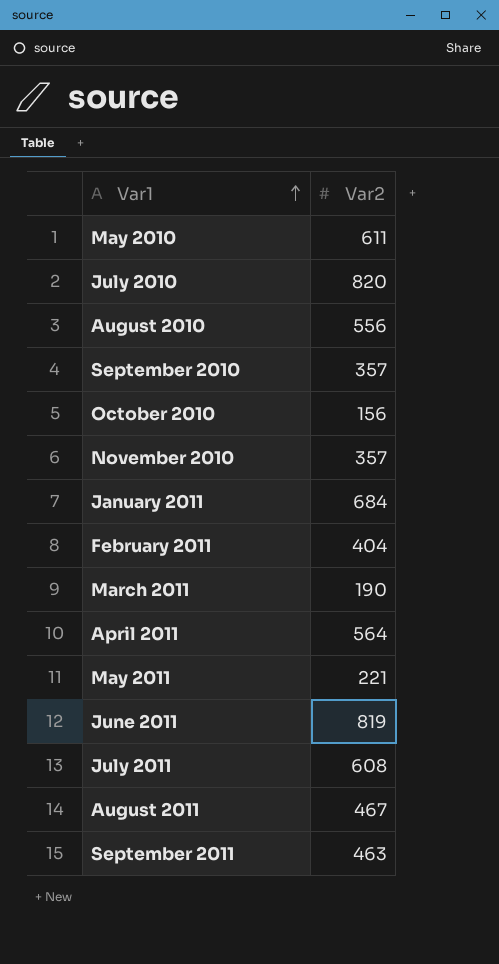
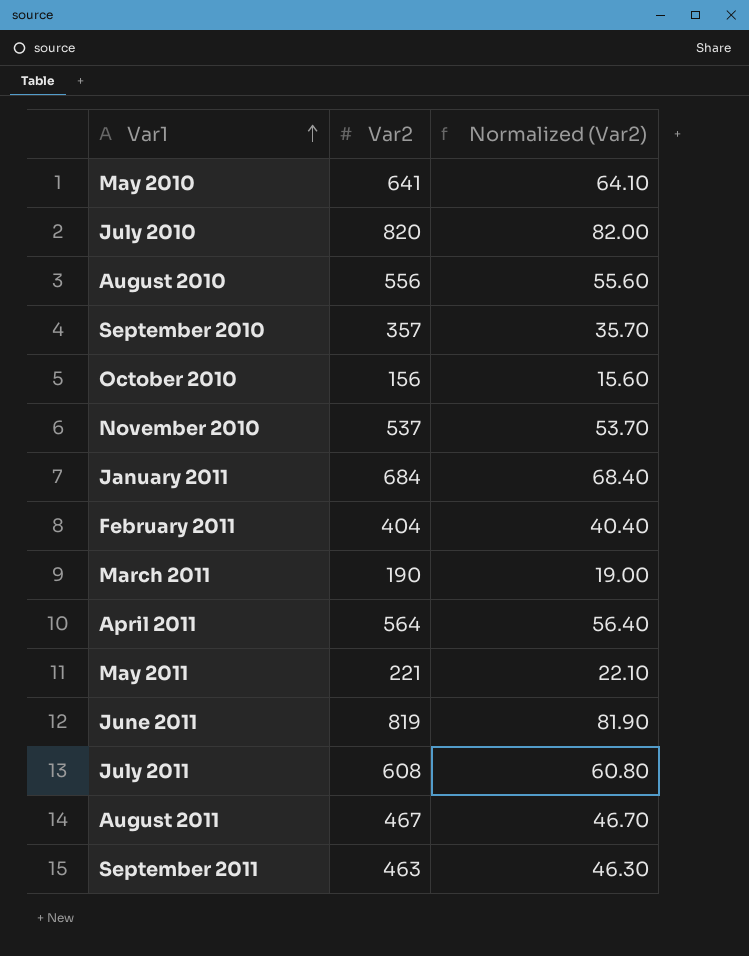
column Normalized (Var2) | formula: none -> [Var2] * 0.1
May 2010 | Var2: 611 -> 641
November 2010 | Var2: 357 -> 537

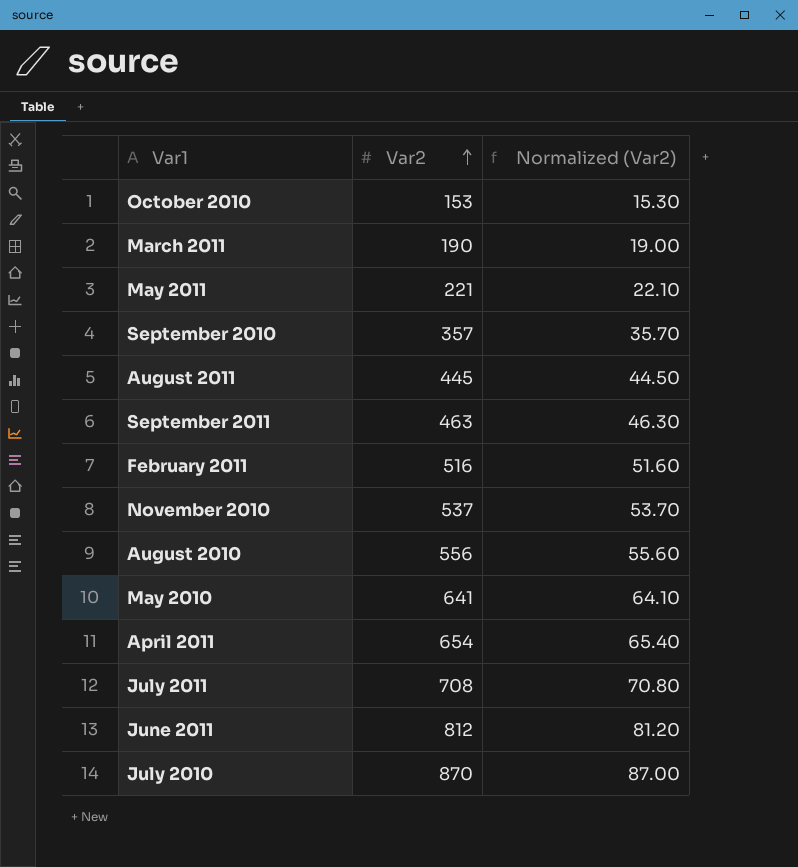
row order: Var1 ascending -> Var2 ascending
row January 2011: 684 | 68.40 -> none
October 2010 | Var2: 156 -> 153
October 2010 | Normalized (Var2): 15.60 -> 15.30
August 2011 | Var2: 467 -> 445
August 2011 | Normalized (Var2): 46.70 -> 44.50
February 2011 | Var2: 404 -> 516
February 2011 | Normalized (Var2): 40.40 -> 51.60
April 2011 | Var2: 564 -> 654
April 2011 | Normalized (Var2): 56.40 -> 65.40
July 2011 | Var2: 608 -> 708
July 2011 | Normalized (Var2): 60.80 -> 70.80
June 2011 | Var2: 819 -> 812
June 2011 | Normalized (Var2): 81.90 -> 81.20
July 2010 | Var2: 820 -> 870
July 2010 | Normalized (Var2): 82.00 -> 87.00

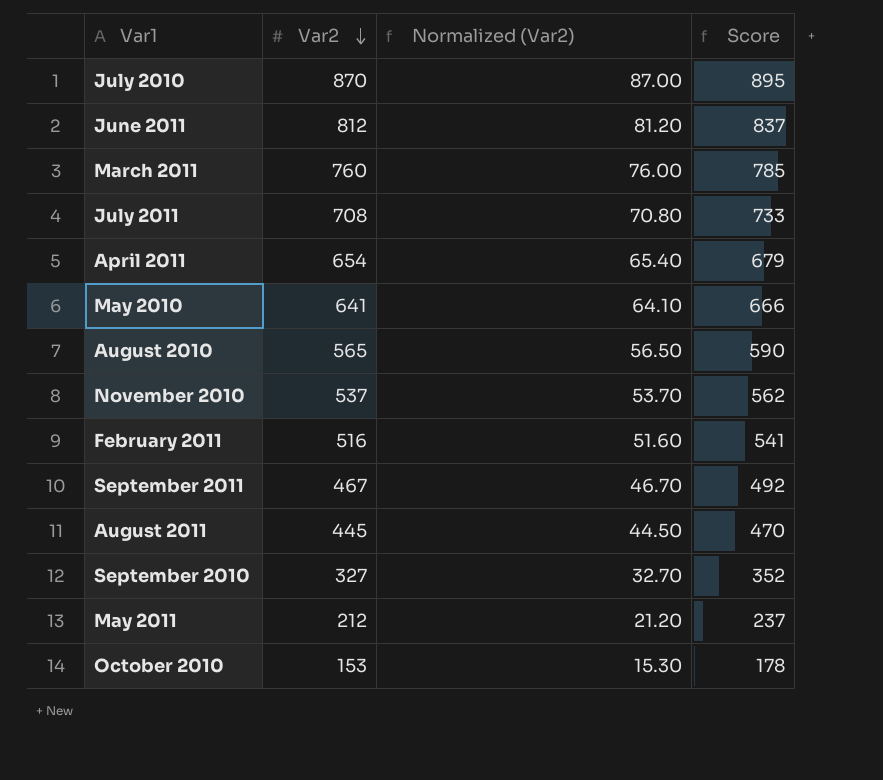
row order: Var2 ascending -> Var2 descending
column Score | formula: none -> [Var2] + 25
March 2011 | Var2: 190 -> 760
March 2011 | Normalized (Var2): 19.00 -> 76.00
August 2010 | Var2: 556 -> 565
August 2010 | Normalized (Var2): 55.60 -> 56.50
September 2011 | Var2: 463 -> 467
September 2011 | Normalized (Var2): 46.30 -> 46.70
September 2010 | Var2: 357 -> 327
September 2010 | Normalized (Var2): 35.70 -> 32.70
May 2011 | Var2: 221 -> 212
May 2011 | Normalized (Var2): 22.10 -> 21.20

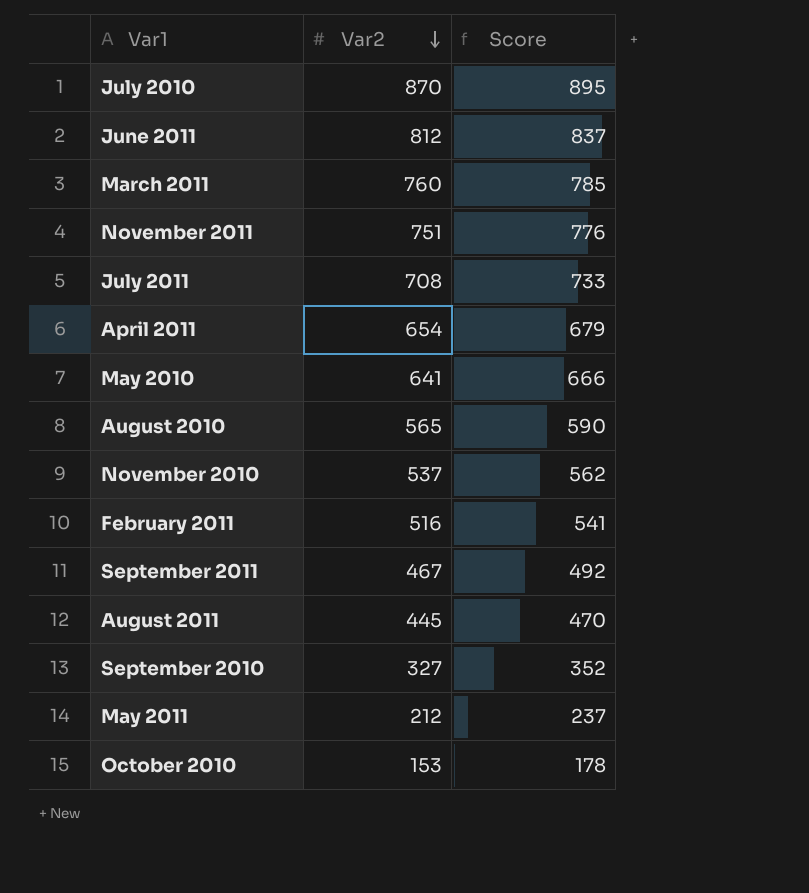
column Normalized (Var2) | formula: [Var2] * 0.1 -> none
row November 2011: none -> 751 | 776

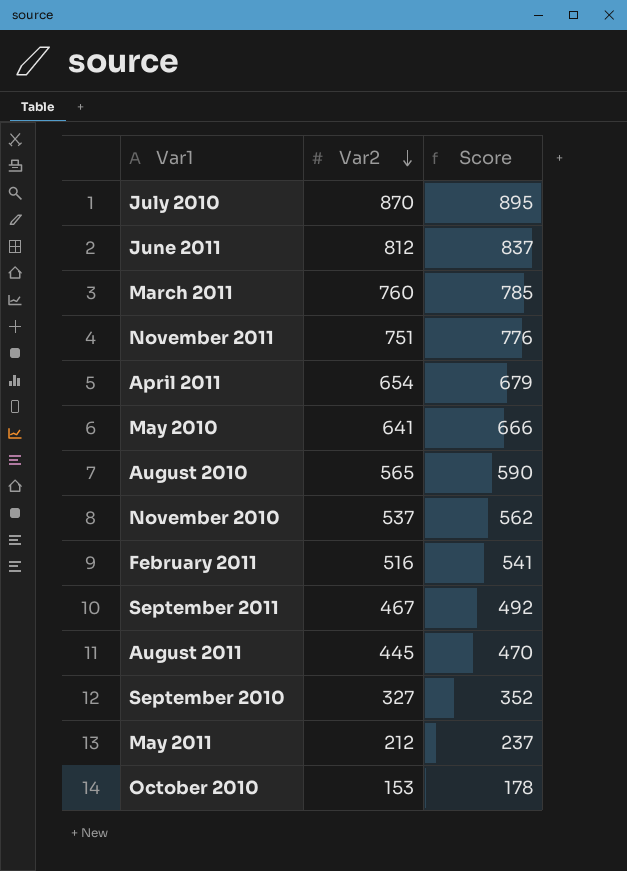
row July 2011: 708 | 733 -> none

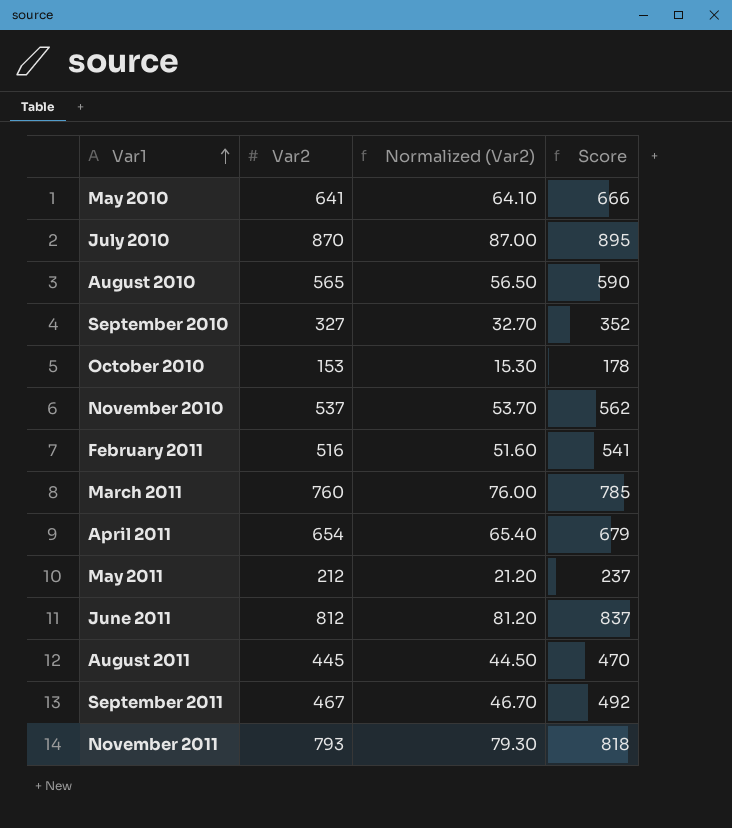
row order: Var2 descending -> Var1 ascending
column Normalized (Var2) | formula: none -> [Var2] * 0.1
November 2011 | Var2: 751 -> 793
November 2011 | Score: 776 -> 818

